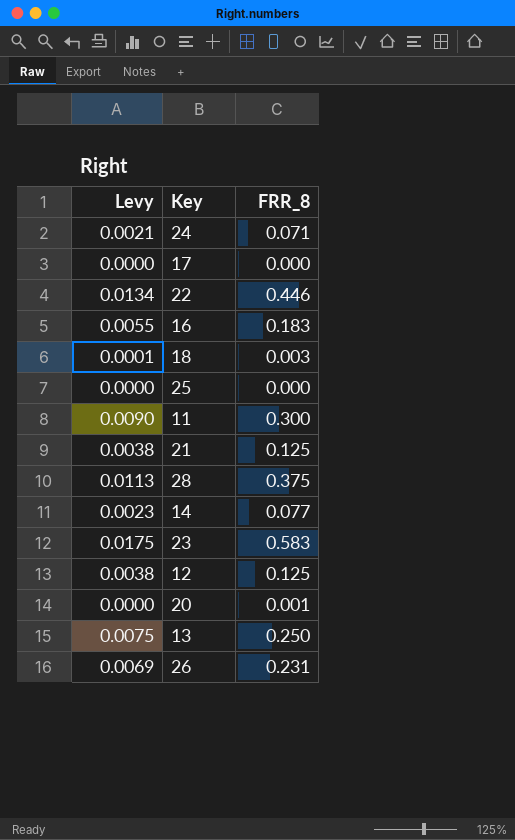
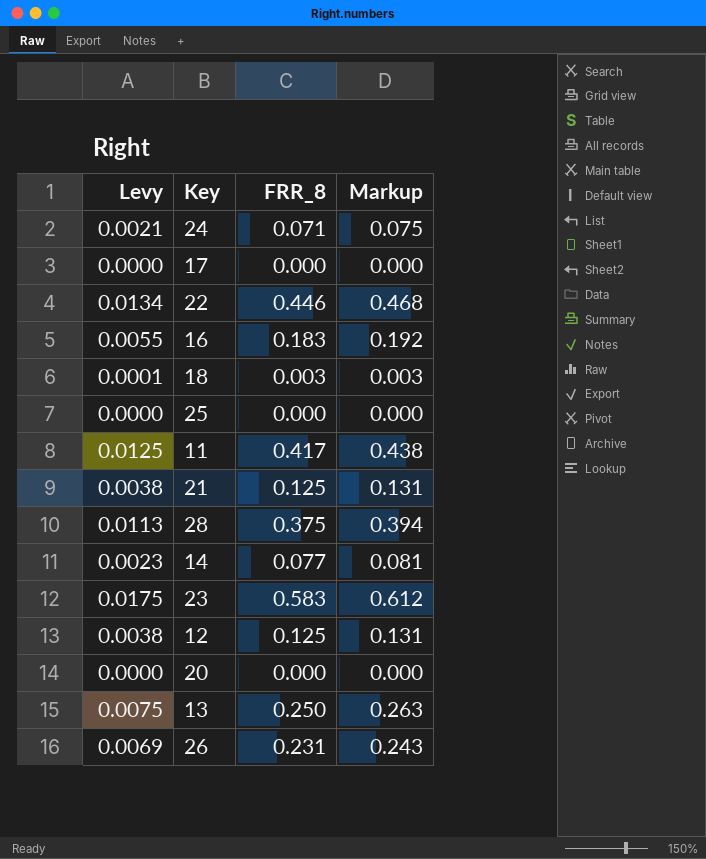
column Markup | formula: none -> [FRR_8] * 1.05
11 | Levy: 0.0090 -> 0.0125
11 | FRR_8: 0.300 -> 0.417
20 | FRR_8: 0.001 -> 0.000

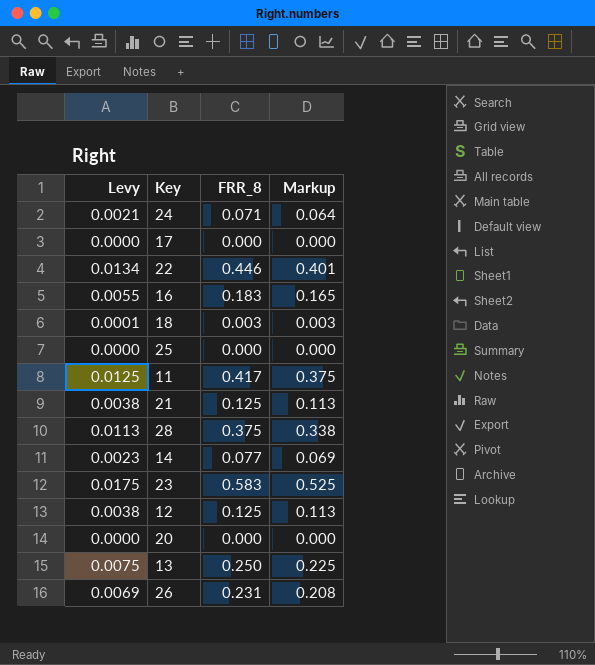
column Markup | formula: [FRR_8] * 1.05 -> [FRR_8] * 0.9

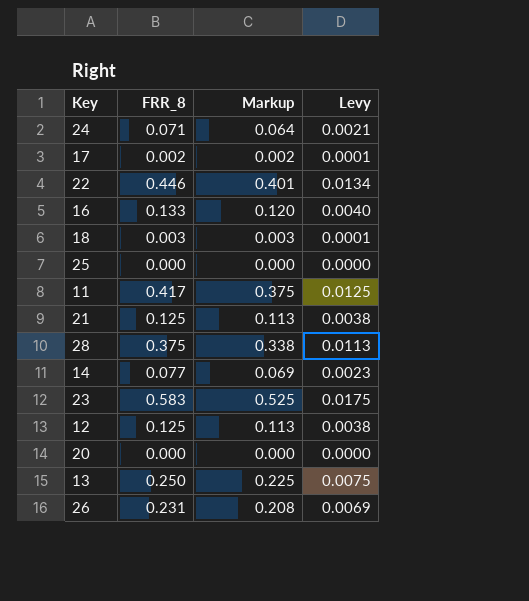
column Levy | position: 1 -> 4
17 | FRR_8: 0.000 -> 0.002
17 | Markup: 0.000 -> 0.002
17 | Levy: 0.0000 -> 0.0001
16 | FRR_8: 0.183 -> 0.133
16 | Markup: 0.165 -> 0.120
16 | Levy: 0.0055 -> 0.0040

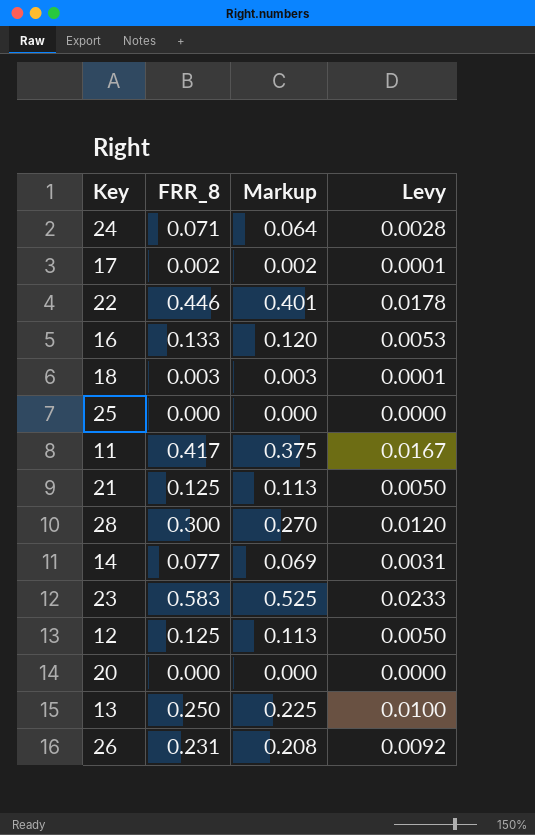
column Levy | formula: [FRR_8] * 0.03 -> [FRR_8] * 0.04
28 | FRR_8: 0.375 -> 0.300
28 | Markup: 0.338 -> 0.270

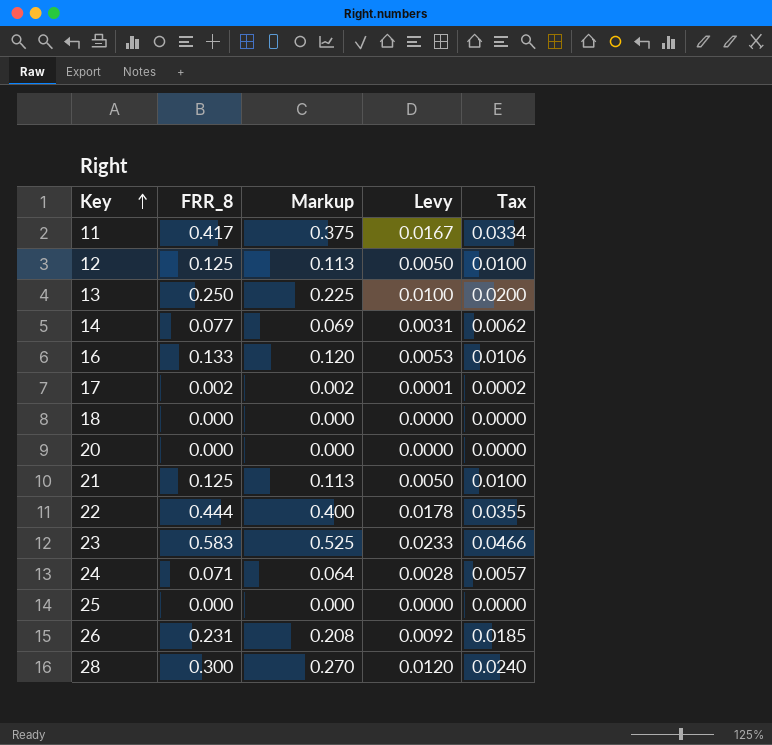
row order: none -> Key ascending
column Tax | formula: none -> [FRR_8] * 0.08
18 | FRR_8: 0.003 -> 0.000
18 | Markup: 0.003 -> 0.000
18 | Levy: 0.0001 -> 0.0000
22 | FRR_8: 0.446 -> 0.444
22 | Markup: 0.401 -> 0.400

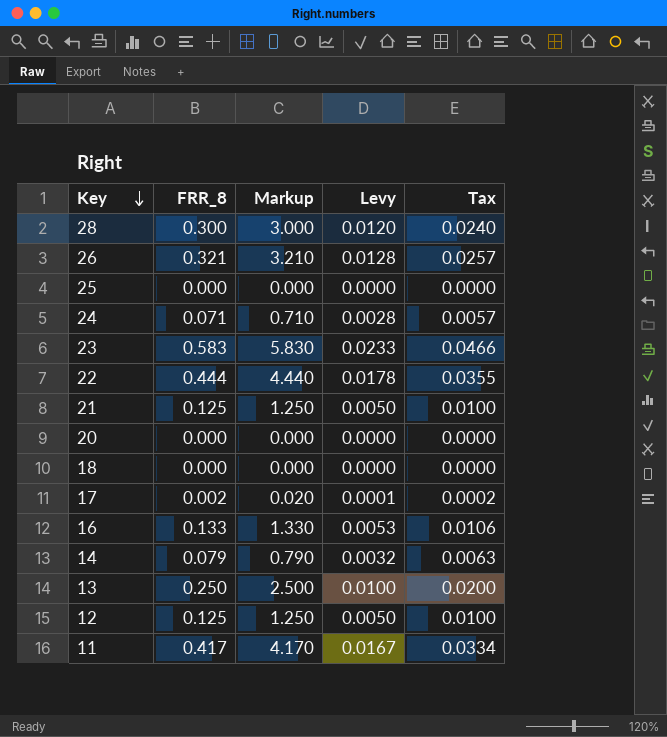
row order: Key ascending -> Key descending
column Markup | formula: [FRR_8] * 0.9 -> [FRR_8] * 10
26 | FRR_8: 0.231 -> 0.321
26 | Levy: 0.0092 -> 0.0128
26 | Tax: 0.0185 -> 0.0257
14 | FRR_8: 0.077 -> 0.079
14 | Levy: 0.0031 -> 0.0032
14 | Tax: 0.0062 -> 0.0063

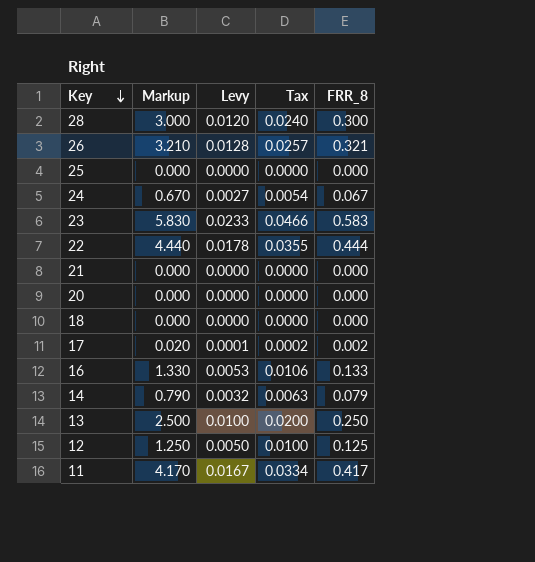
column FRR_8 | position: 2 -> 5
24 | Markup: 0.710 -> 0.670
24 | Levy: 0.0028 -> 0.0027
24 | Tax: 0.0057 -> 0.0054
24 | FRR_8: 0.071 -> 0.067
21 | Markup: 1.250 -> 0.000
21 | Levy: 0.0050 -> 0.0000
21 | Tax: 0.0100 -> 0.0000
21 | FRR_8: 0.125 -> 0.000

